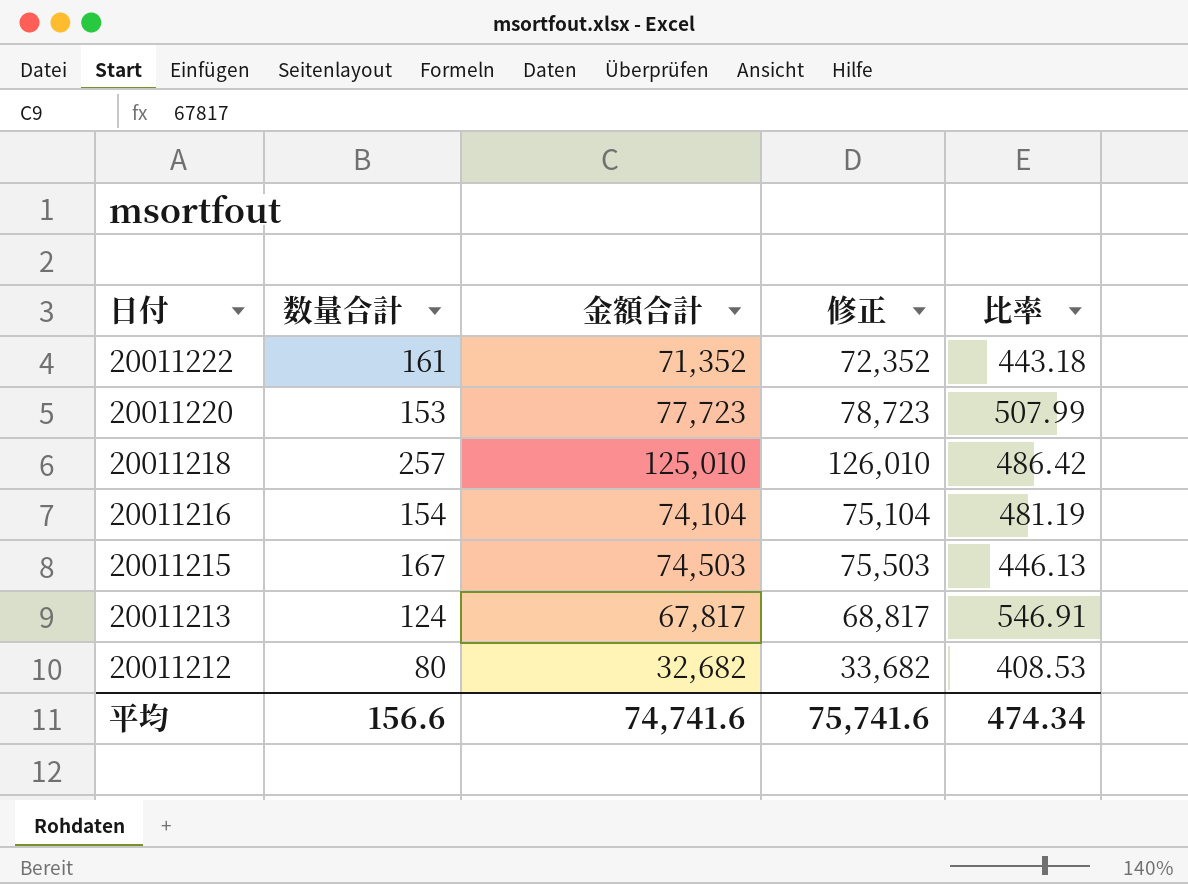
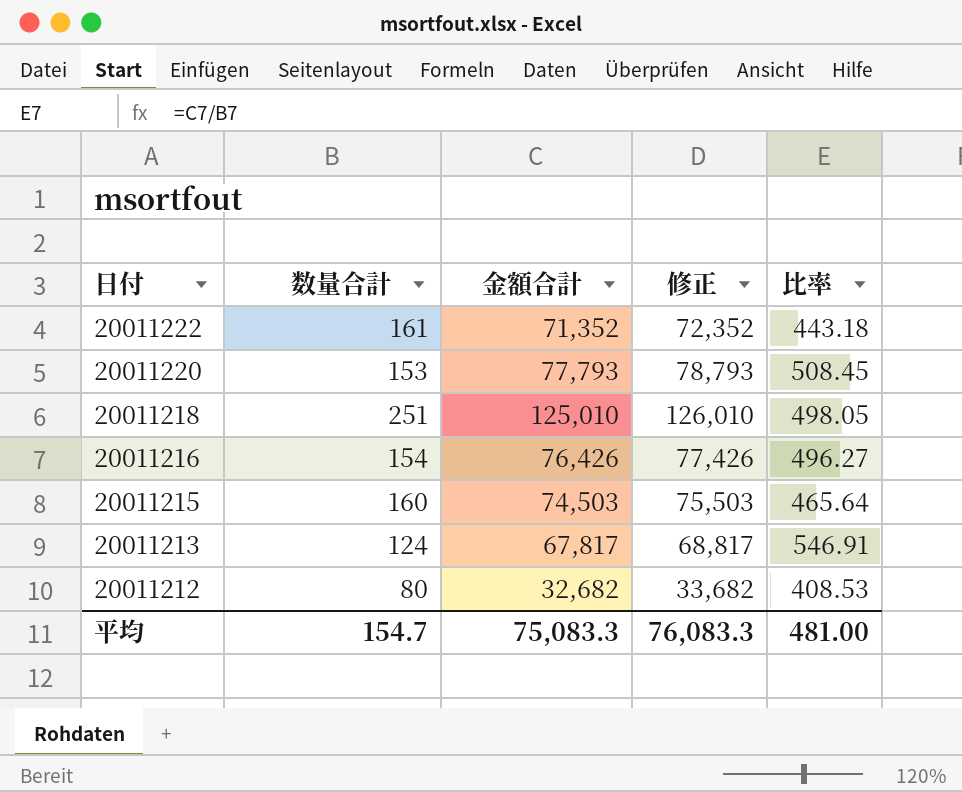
20011220 | 金額合計: 77,723 -> 77,793
20011220 | 修正: 78,723 -> 78,793
20011220 | 比率: 507.99 -> 508.45
20011218 | 数量合計: 257 -> 251
20011218 | 比率: 486.42 -> 498.05
20011216 | 金額合計: 74,104 -> 76,426
20011216 | 修正: 75,104 -> 77,426
20011216 | 比率: 481.19 -> 496.27
20011215 | 数量合計: 167 -> 160
20011215 | 比率: 446.13 -> 465.64
平均 | 数量合計: 156.6 -> 154.7
平均 | 金額合計: 74,741.6 -> 75,083.3
平均 | 修正: 75,741.6 -> 76,083.3
平均 | 比率: 474.34 -> 481.00

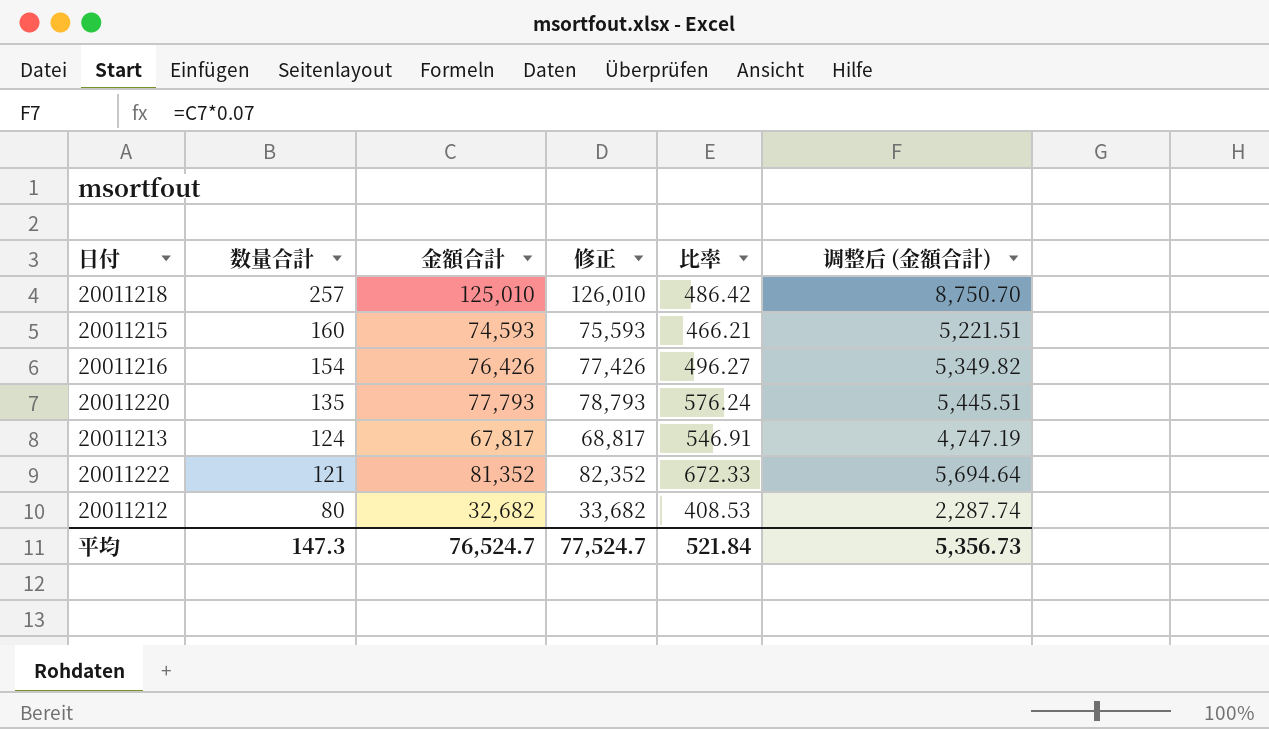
row order: 日付 descending -> 数量合計 descending
column 调整后 (金額合計) | formula: none -> [金額合計] * 0.07
20011218 | 数量合計: 251 -> 257
20011218 | 比率: 498.05 -> 486.42
20011215 | 金額合計: 74,503 -> 74,593
20011215 | 修正: 75,503 -> 75,593
20011215 | 比率: 465.64 -> 466.21
20011220 | 数量合計: 153 -> 135
20011220 | 比率: 508.45 -> 576.24
20011222 | 数量合計: 161 -> 121
20011222 | 金額合計: 71,352 -> 81,352
20011222 | 修正: 72,352 -> 82,352
20011222 | 比率: 443.18 -> 672.33
平均 | 数量合計: 154.7 -> 147.3
平均 | 金額合計: 75,083.3 -> 76,524.7
平均 | 修正: 76,083.3 -> 77,524.7
平均 | 比率: 481.00 -> 521.84

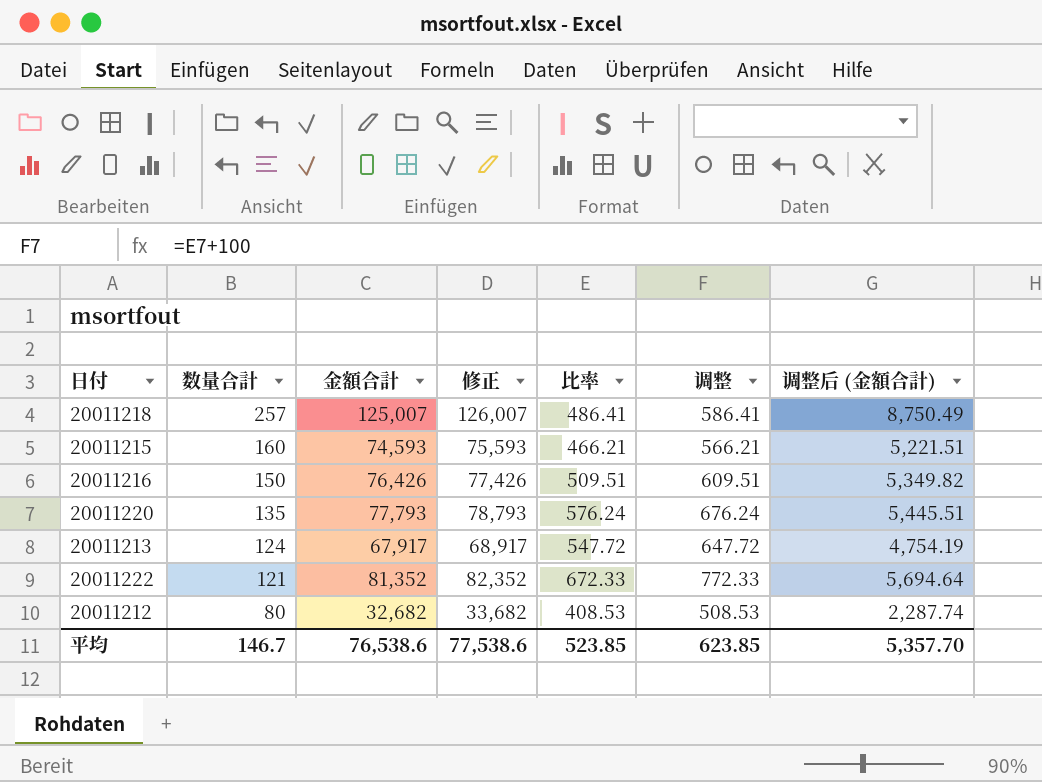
column 调整 | formula: none -> [比率] + 100
20011218 | 金額合計: 125,010 -> 125,007
20011218 | 修正: 126,010 -> 126,007
20011218 | 比率: 486.42 -> 486.41
20011218 | 调整后 (金額合計): 8,750.70 -> 8,750.49
20011216 | 数量合計: 154 -> 150
20011216 | 比率: 496.27 -> 509.51
20011213 | 金額合計: 67,817 -> 67,917
20011213 | 修正: 68,817 -> 68,917
20011213 | 比率: 546.91 -> 547.72
20011213 | 调整后 (金額合計): 4,747.19 -> 4,754.19
平均 | 数量合計: 147.3 -> 146.7
平均 | 金額合計: 76,524.7 -> 76,538.6
平均 | 修正: 77,524.7 -> 77,538.6
平均 | 比率: 521.84 -> 523.85
平均 | 调整后 (金額合計): 5,356.73 -> 5,357.70

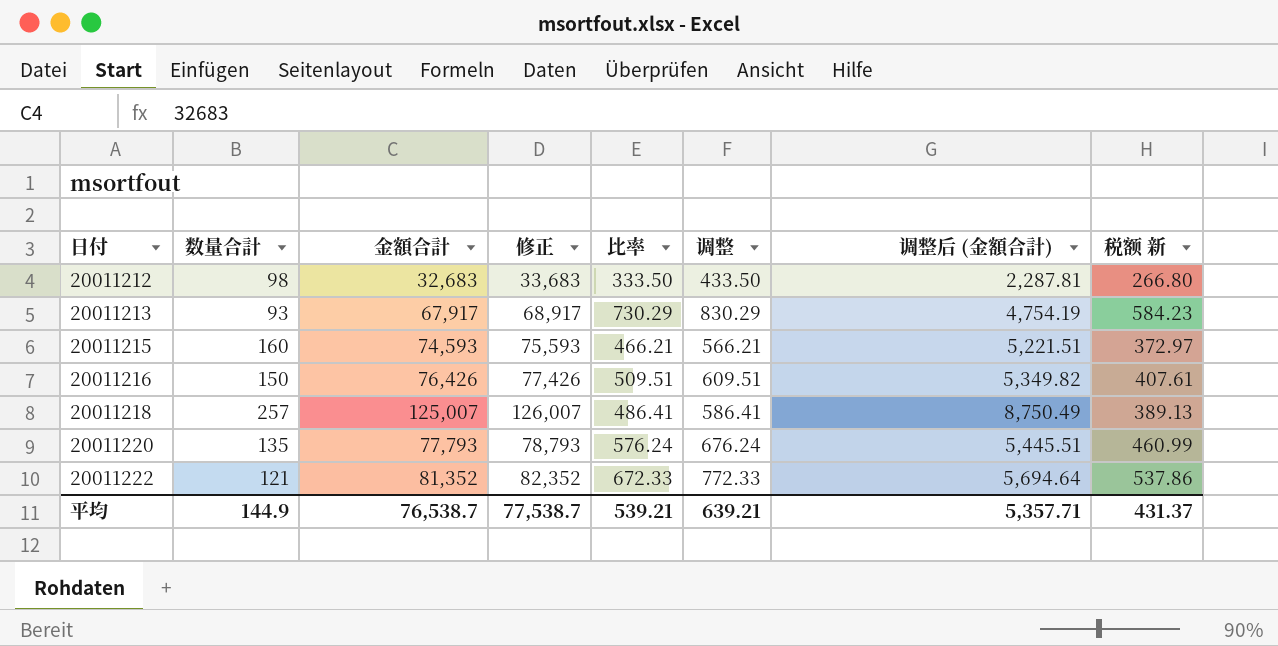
row order: 数量合計 descending -> 日付 ascending
column 税额 新 | formula: none -> [比率] * 0.8
20011212 | 数量合計: 80 -> 98
20011212 | 金額合計: 32,682 -> 32,683
20011212 | 修正: 33,682 -> 33,683
20011212 | 比率: 408.53 -> 333.50
20011212 | 调整: 508.53 -> 433.50
20011212 | 调整后 (金額合計): 2,287.74 -> 2,287.81
20011213 | 数量合計: 124 -> 93
20011213 | 比率: 547.72 -> 730.29
20011213 | 调整: 647.72 -> 830.29
平均 | 数量合計: 146.7 -> 144.9
平均 | 金額合計: 76,538.6 -> 76,538.7
平均 | 修正: 77,538.6 -> 77,538.7
平均 | 比率: 523.85 -> 539.21
平均 | 调整: 623.85 -> 639.21
平均 | 调整后 (金額合計): 5,357.70 -> 5,357.71

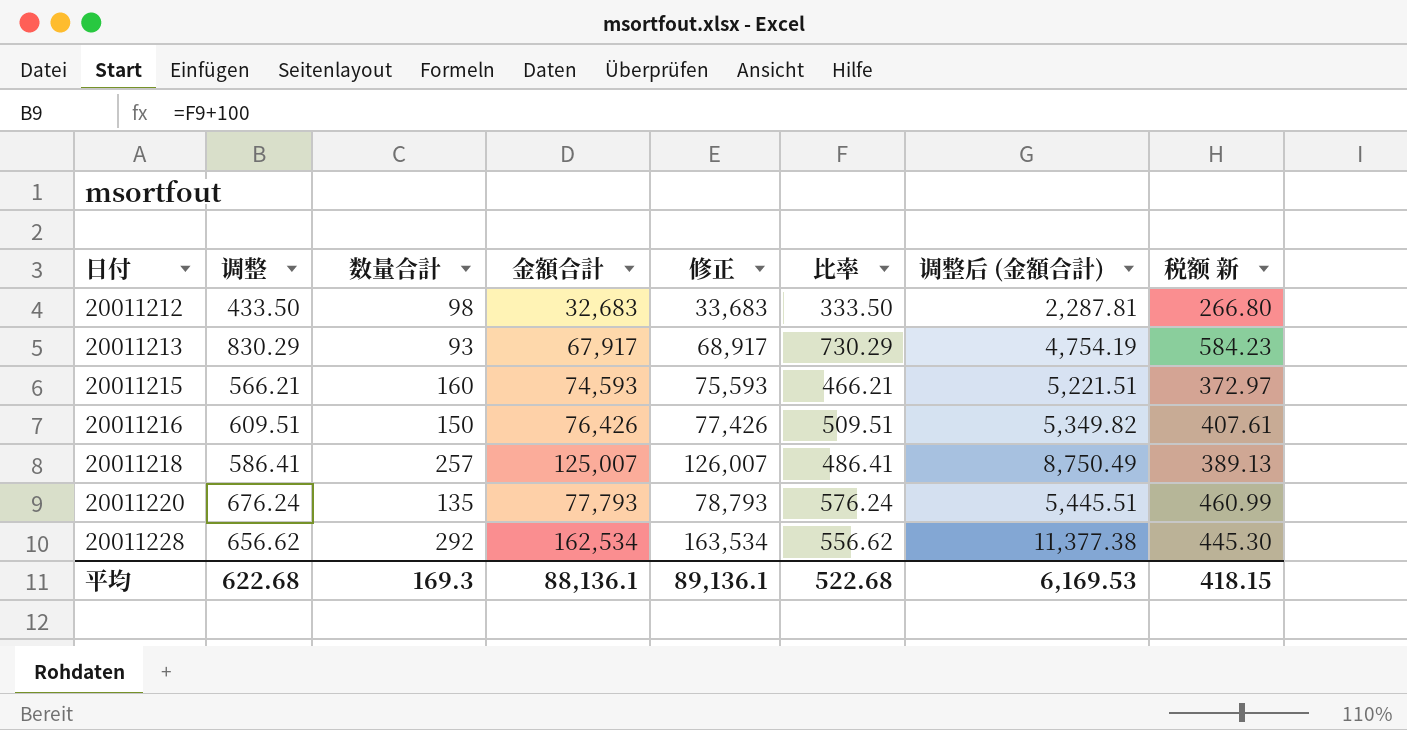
column 调整 | position: 6 -> 2
row 20011222: 121 | 81,352 | 82,352 | 672.33 | 772.33 | 5,694.64 | 537.86 -> none
row 20011228: none -> 656.62 | 292 | 162,534 | 163,534 | 556.62 | 11,377.38 | 445.30
平均 | 调整: 639.21 -> 622.68
平均 | 数量合計: 144.9 -> 169.3
平均 | 金額合計: 76,538.7 -> 88,136.1
平均 | 修正: 77,538.7 -> 89,136.1
平均 | 比率: 539.21 -> 522.68
平均 | 调整后 (金額合計): 5,357.71 -> 6,169.53
平均 | 税额 新: 431.37 -> 418.15

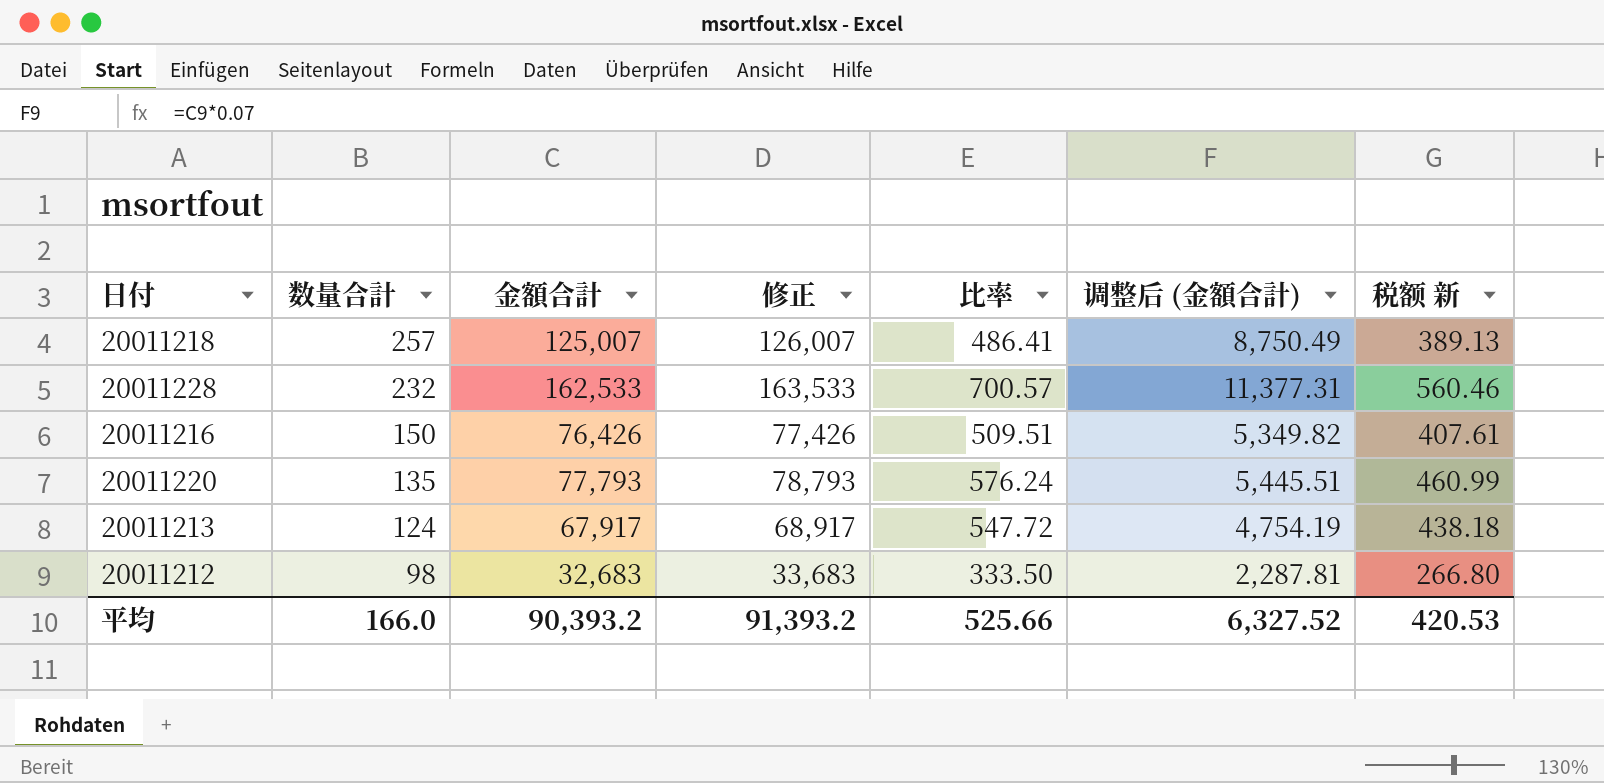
row order: 日付 ascending -> 数量合計 descending
column 调整 | formula: [比率] + 100 -> none
row 20011215: 566.21 | 160 | 74,593 | 75,593 | 466.21 | 5,221.51 | 372.97 -> none
20011228 | 数量合計: 292 -> 232
20011228 | 金額合計: 162,534 -> 162,533
20011228 | 修正: 163,534 -> 163,533
20011228 | 比率: 556.62 -> 700.57
20011228 | 调整后 (金額合計): 11,377.38 -> 11,377.31
20011228 | 税额 新: 445.30 -> 560.46
20011213 | 数量合計: 93 -> 124
20011213 | 比率: 730.29 -> 547.72
20011213 | 税额 新: 584.23 -> 438.18
平均 | 数量合計: 169.3 -> 166.0
平均 | 金額合計: 88,136.1 -> 90,393.2
平均 | 修正: 89,136.1 -> 91,393.2
平均 | 比率: 522.68 -> 525.66
平均 | 调整后 (金額合計): 6,169.53 -> 6,327.52
平均 | 税额 新: 418.15 -> 420.53

